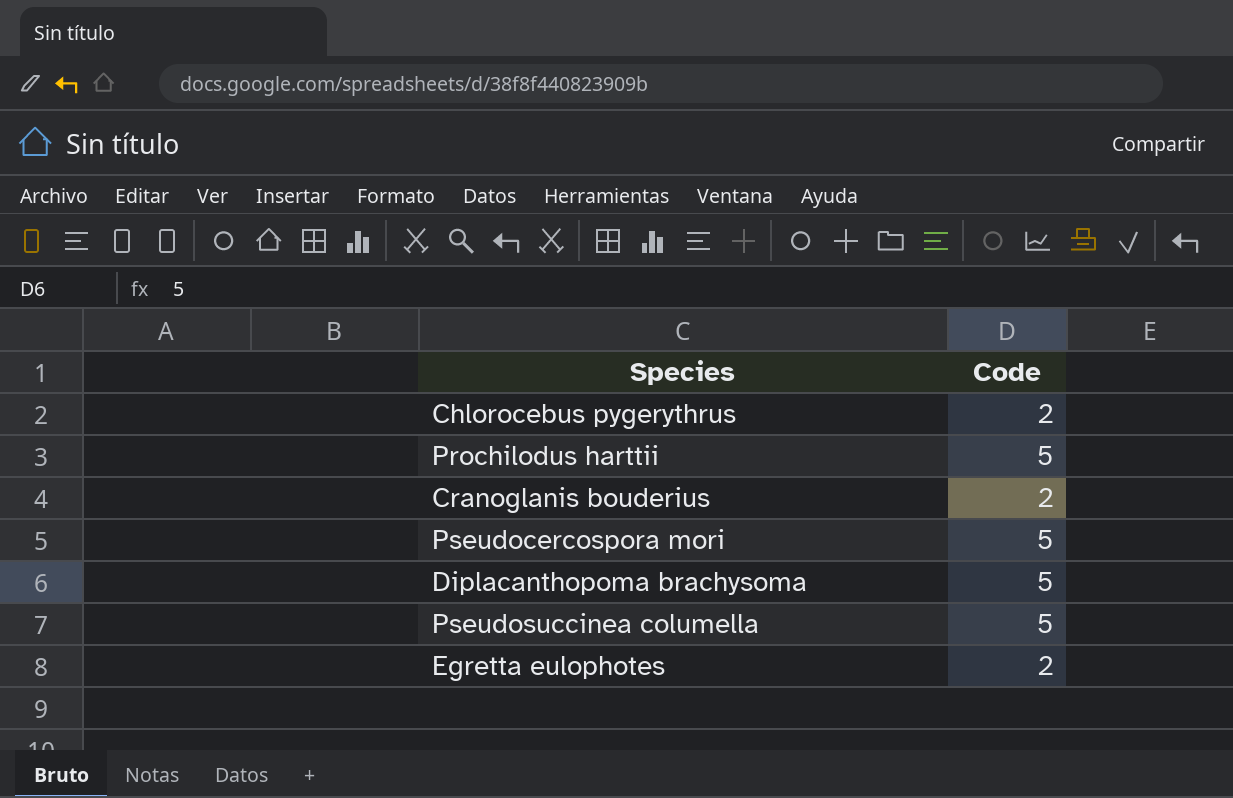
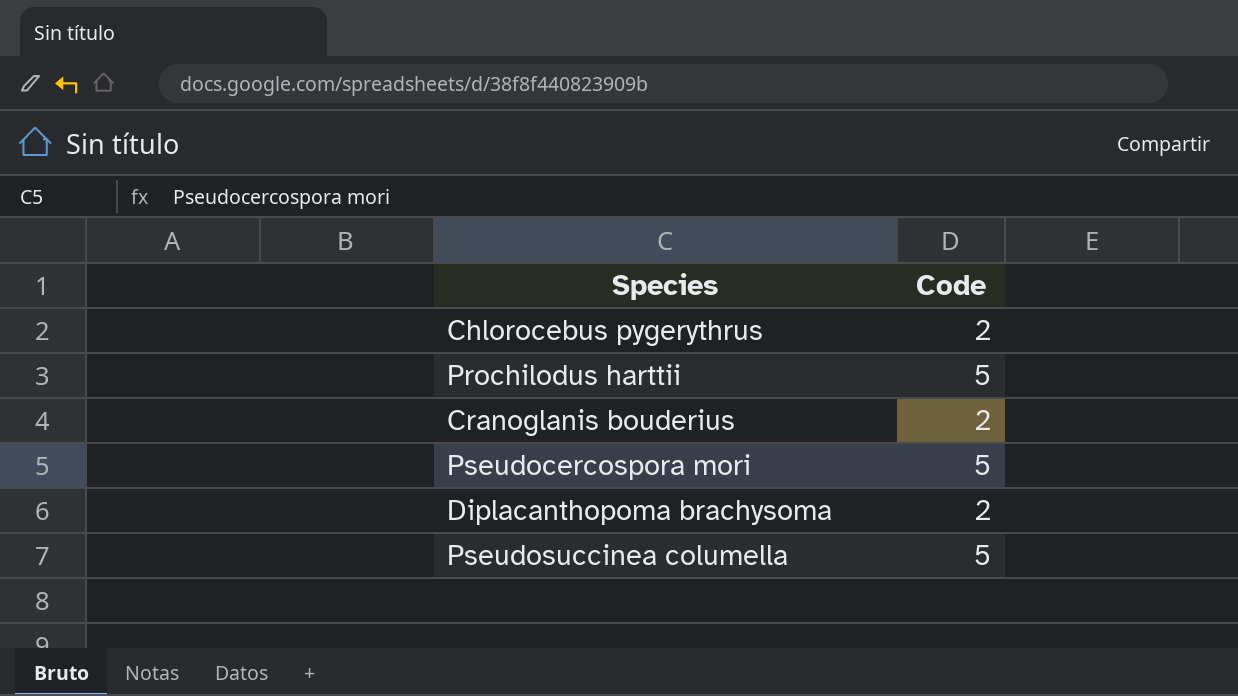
row Egretta eulophotes: 2 -> none
Diplacanthopoma brachysoma | Code: 5 -> 2

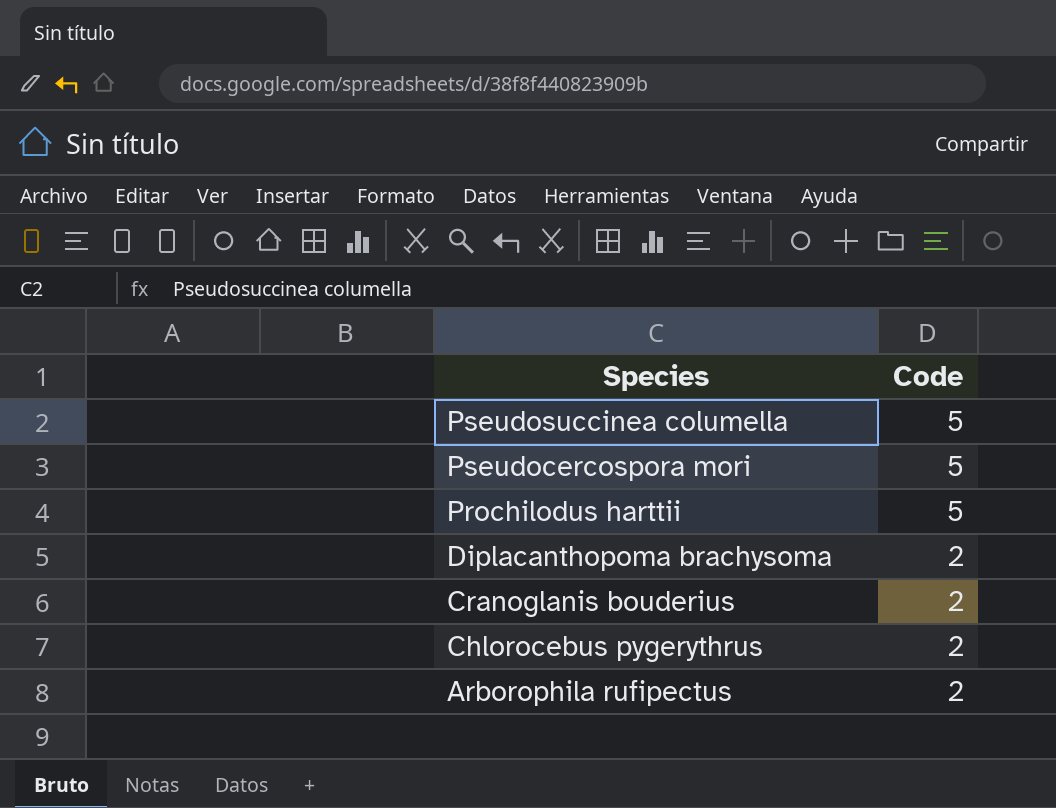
row order: none -> Species descending
row Arborophila rufipectus: none -> 2

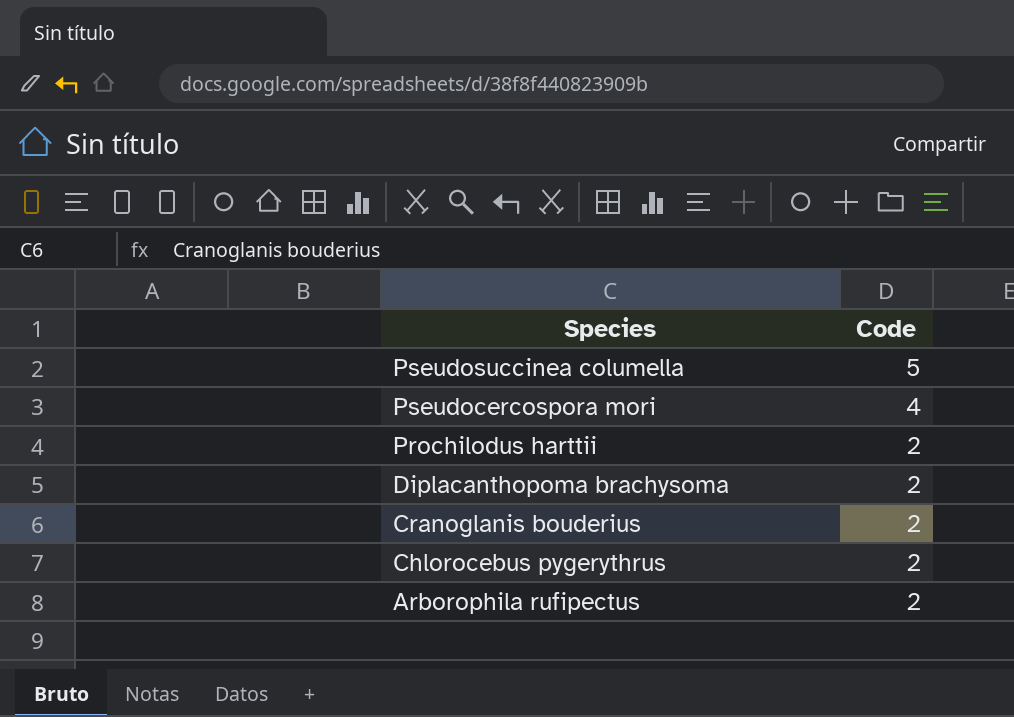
Pseudocercospora mori | Code: 5 -> 4
Prochilodus harttii | Code: 5 -> 2

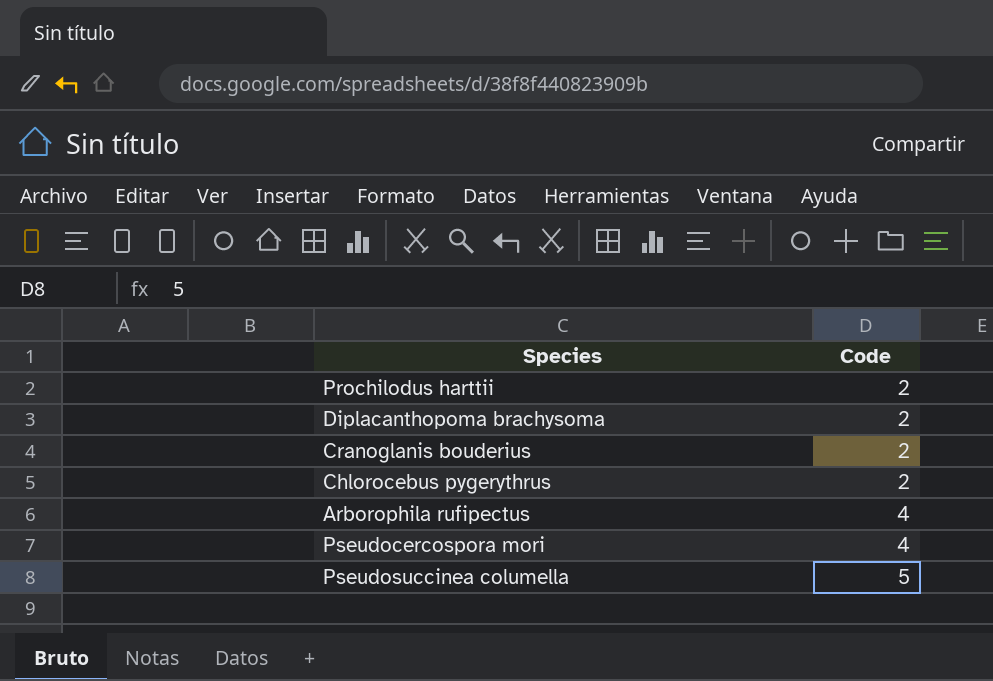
row order: Species descending -> Code ascending
Arborophila rufipectus | Code: 2 -> 4

